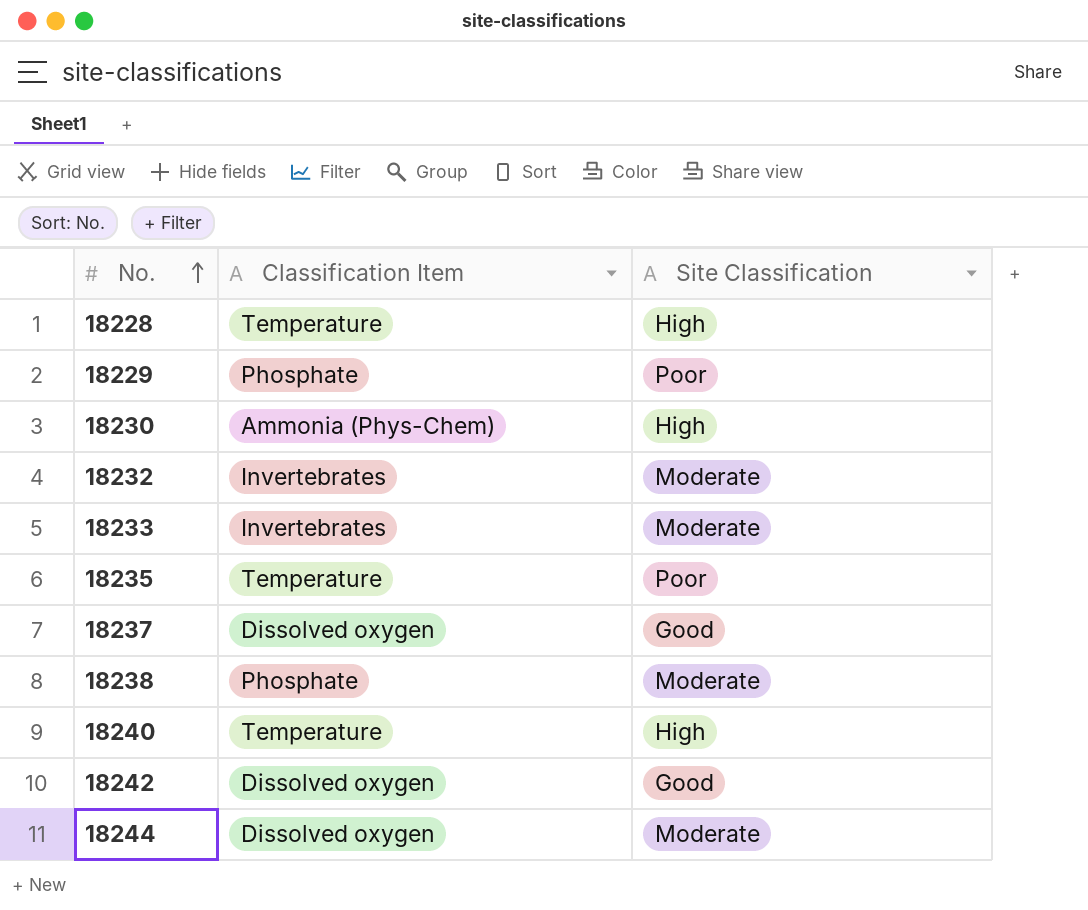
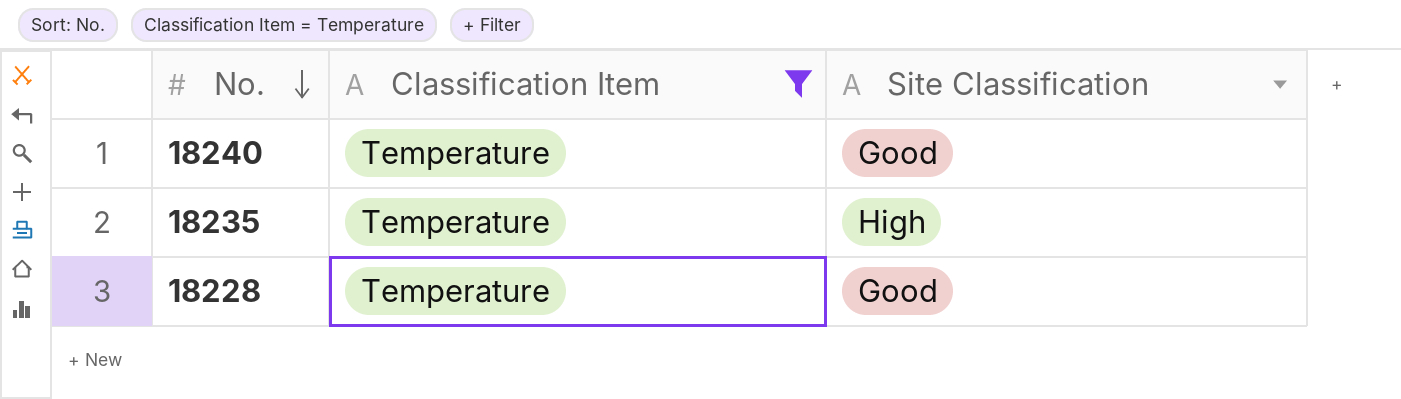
filter: none -> Classification Item = Temperature
row order: No. ascending -> No. descending
18240 | Site Classification: High -> Good
18235 | Site Classification: Poor -> High
18228 | Site Classification: High -> Good

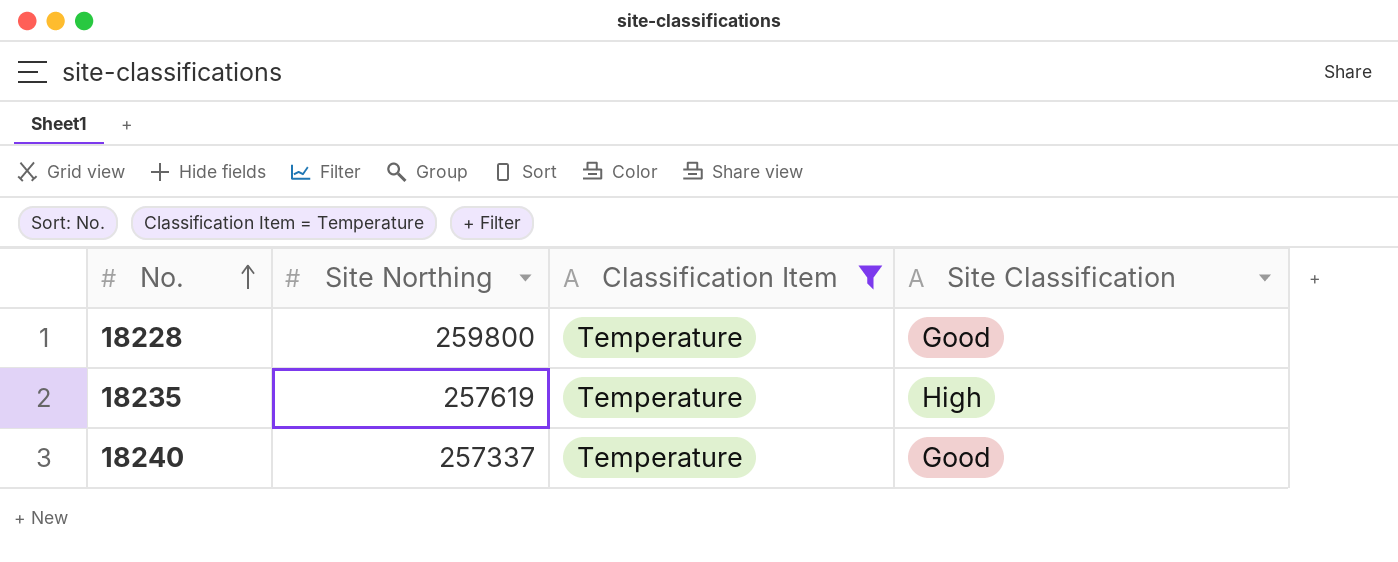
row order: No. descending -> No. ascending
column Site Northing | position: none -> 2

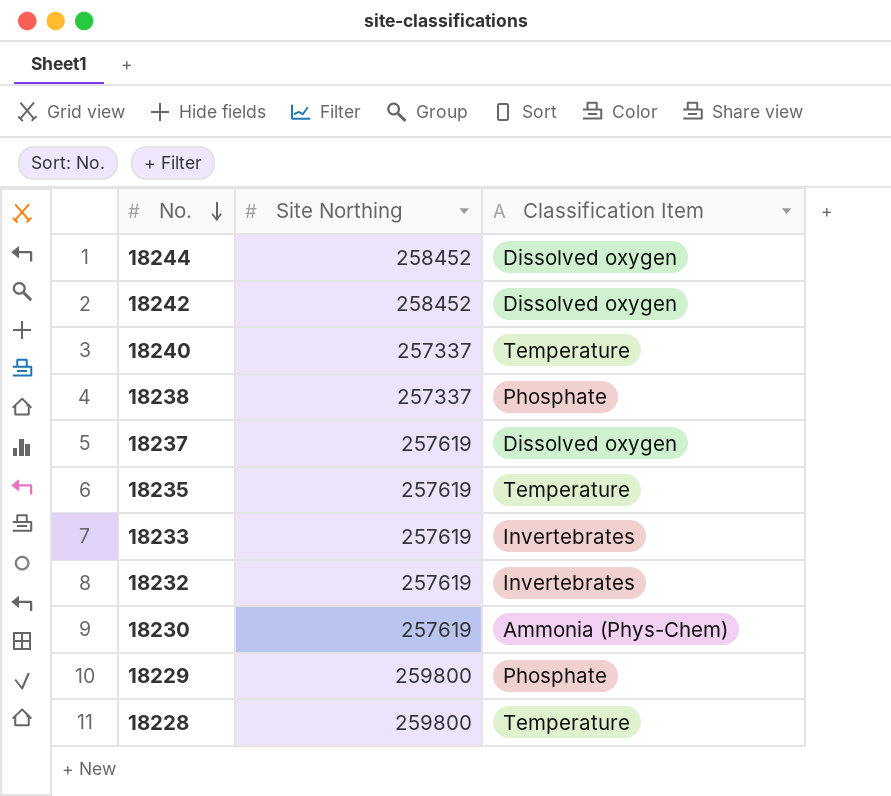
filter: Classification Item = Temperature -> none
row order: No. ascending -> No. descending
column Site Classification | position: 4 -> none

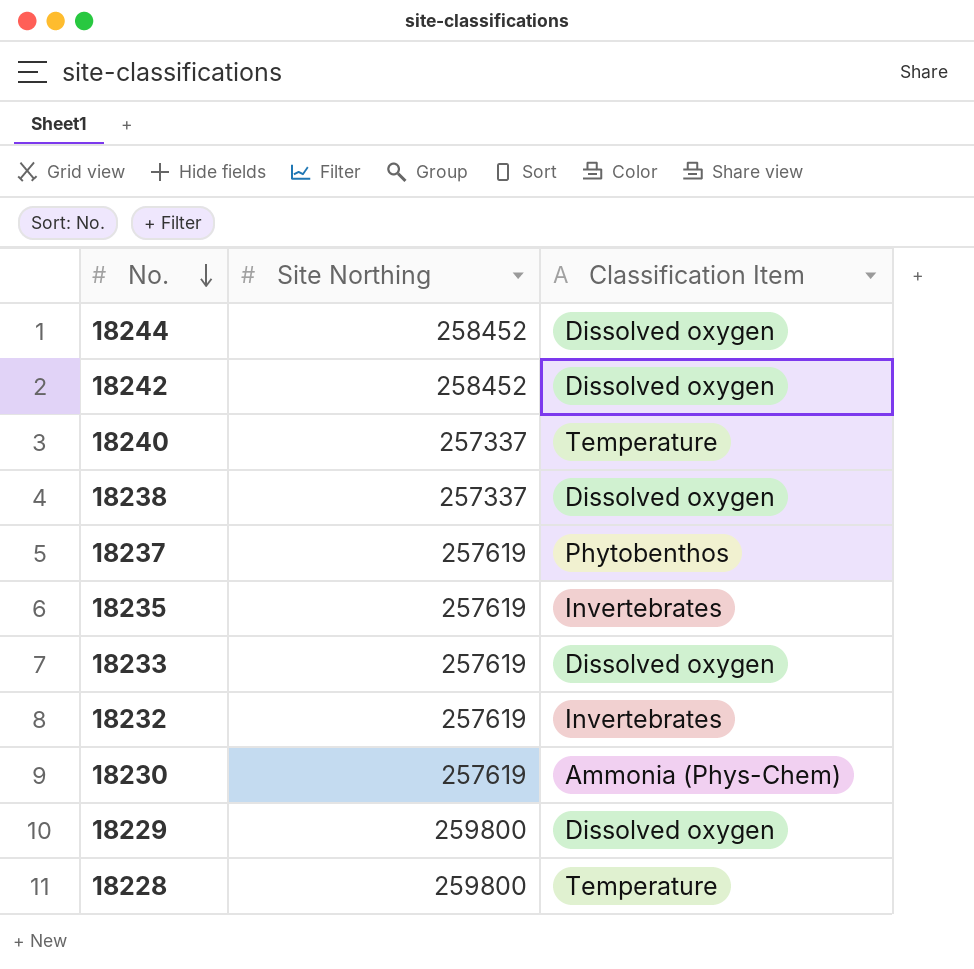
18238 | Classification Item: Phosphate -> Dissolved oxygen
18237 | Classification Item: Dissolved oxygen -> Phytobenthos
18235 | Classification Item: Temperature -> Invertebrates
18233 | Classification Item: Invertebrates -> Dissolved oxygen
18229 | Classification Item: Phosphate -> Dissolved oxygen

